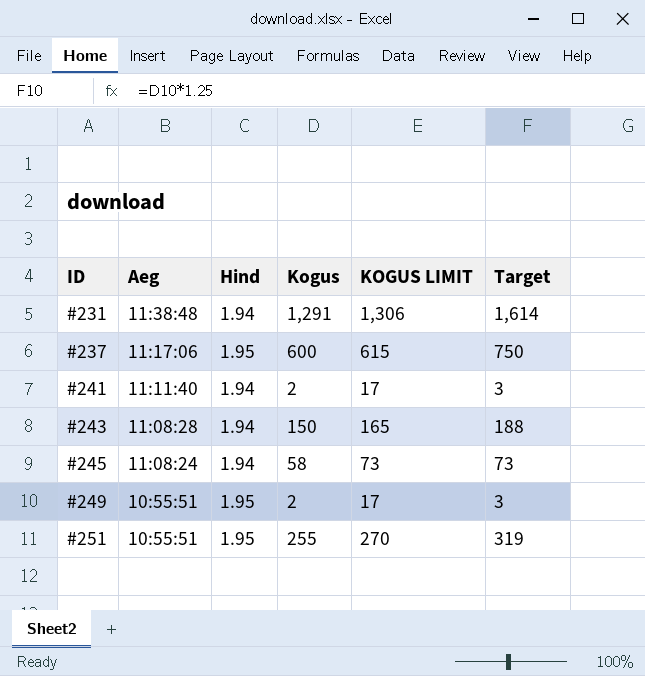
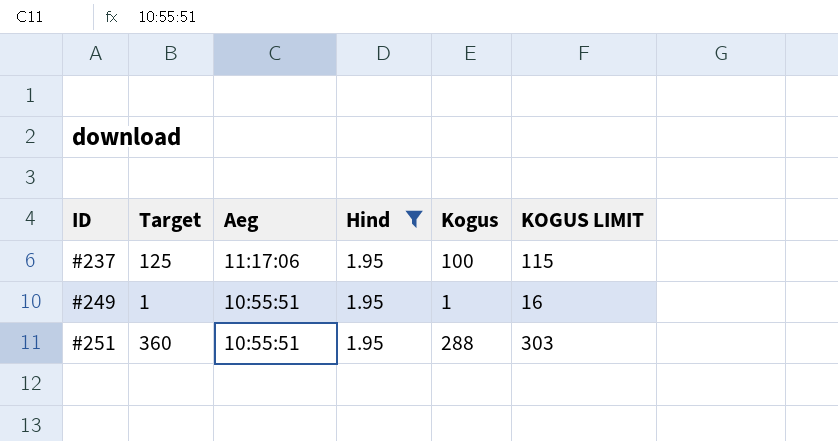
filter: none -> Hind = 1.95
column Target | position: 6 -> 2
#237 | Target: 750 -> 125
#237 | Kogus: 600 -> 100
#237 | KOGUS LIMIT: 615 -> 115
#249 | Target: 3 -> 1
#249 | Kogus: 2 -> 1
#249 | KOGUS LIMIT: 17 -> 16
#251 | Target: 319 -> 360
#251 | Kogus: 255 -> 288
#251 | KOGUS LIMIT: 270 -> 303

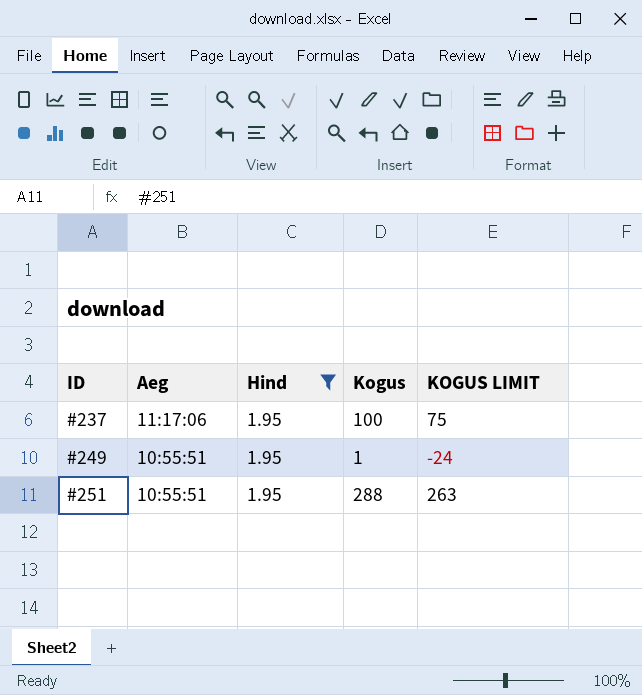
column Target | formula: [Kogus] * 1.25 -> none
column KOGUS LIMIT | formula: [Kogus] + 15 -> [Kogus] - 25

